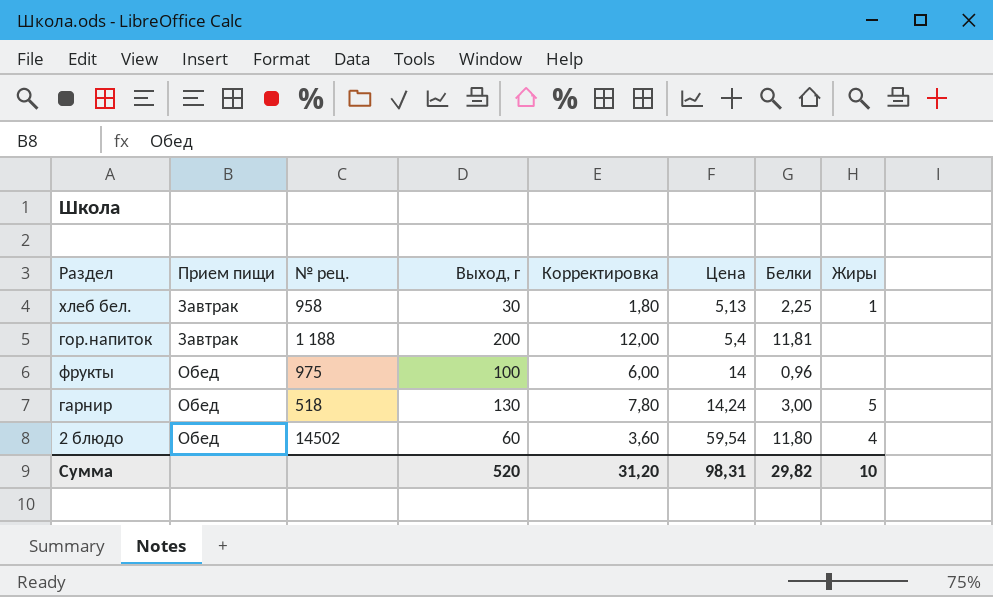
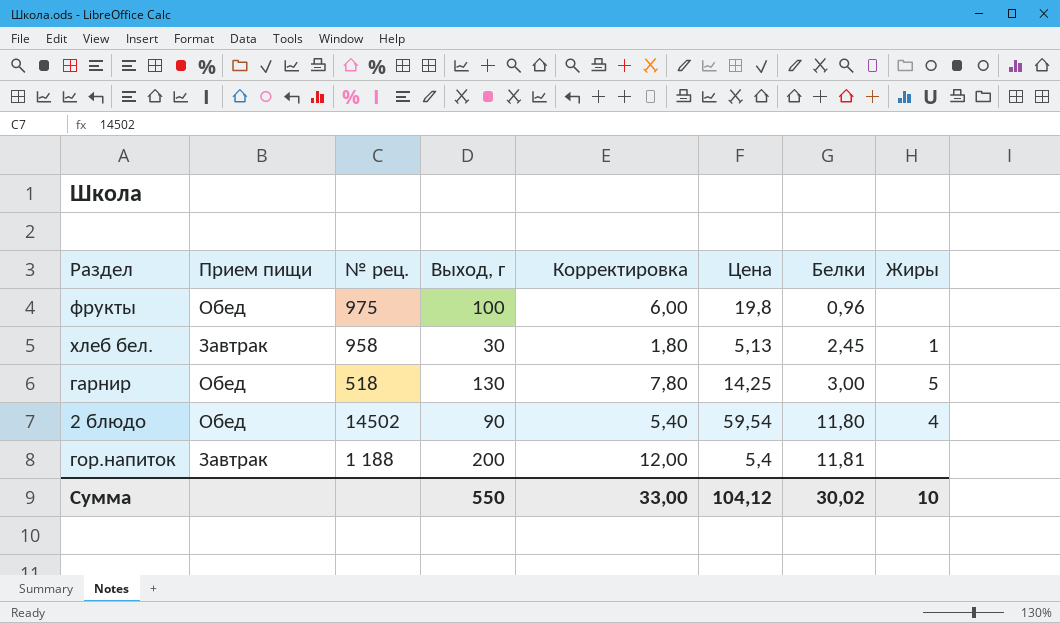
row order: Прием пищи ascending -> Белки ascending
фрукты | Цена: 14 -> 19,8
хлеб бел. | Белки: 2,25 -> 2,45
гарнир | Цена: 14,24 -> 14,25
2 блюдо | Выход, г: 60 -> 90
2 блюдо | Корректировка: 3,60 -> 5,40
Сумма | Выход, г: 520 -> 550
Сумма | Корректировка: 31,20 -> 33,00
Сумма | Цена: 98,31 -> 104,12
Сумма | Белки: 29,82 -> 30,02

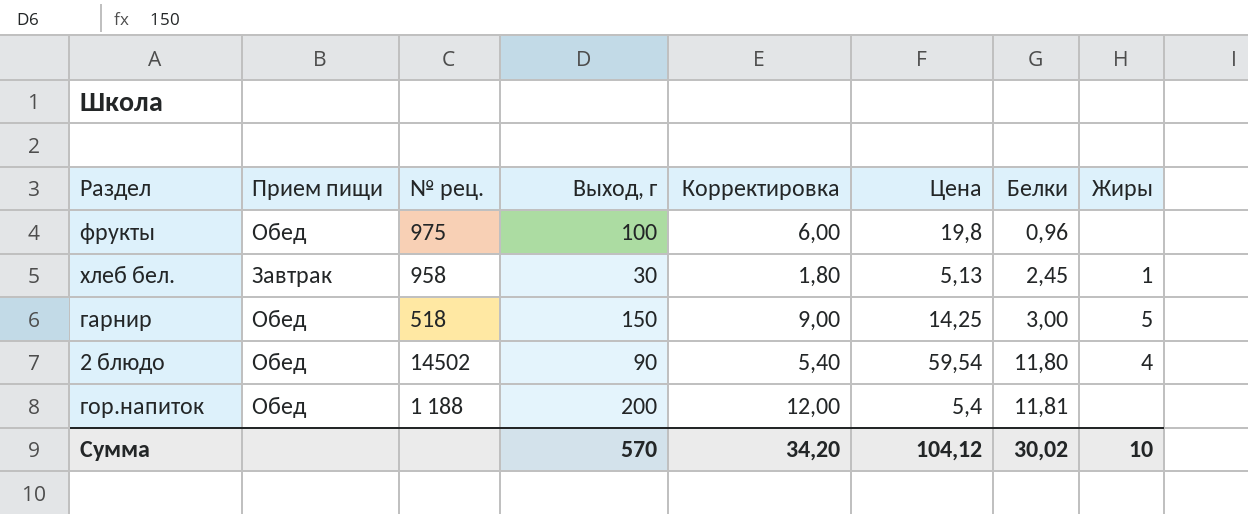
гарнир | Выход, г: 130 -> 150
гарнир | Корректировка: 7,80 -> 9,00
гор.напиток | Прием пищи: Завтрак -> Обед
Сумма | Выход, г: 550 -> 570
Сумма | Корректировка: 33,00 -> 34,20

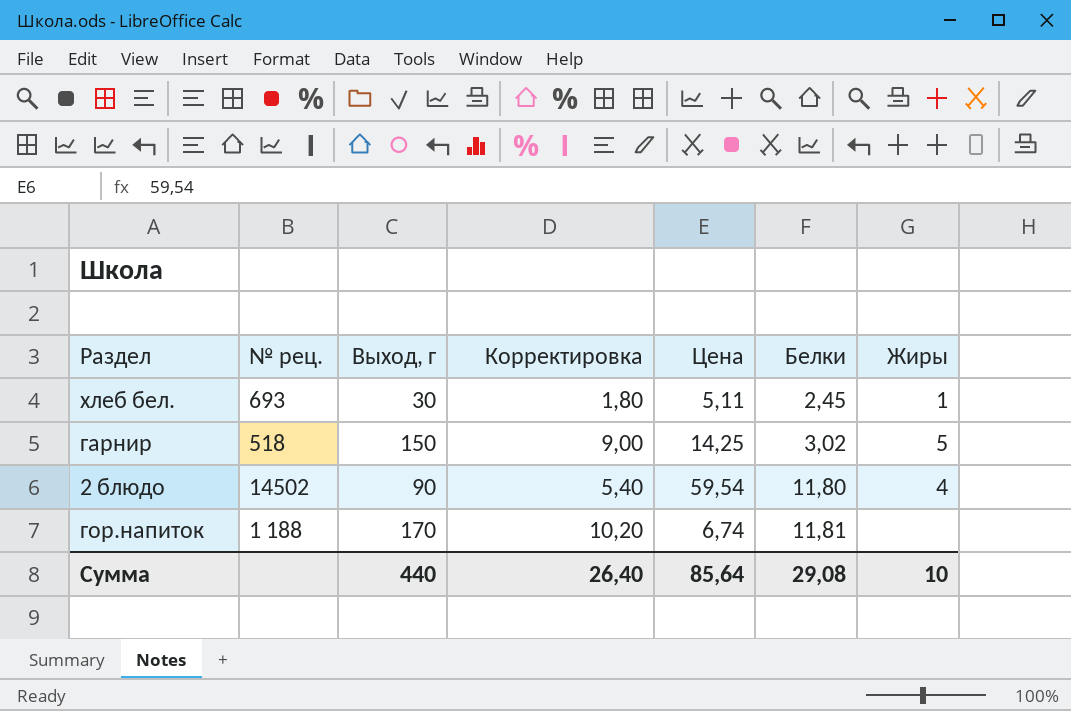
column Прием пищи | position: 2 -> none
row фрукты: Обед | 975 | 100 | 6,00 | 19,8 | 0,96 | none -> none
хлеб бел. | № рец.: 958 -> 693
хлеб бел. | Цена: 5,13 -> 5,11
гарнир | Белки: 3,00 -> 3,02
гор.напиток | Выход, г: 200 -> 170
гор.напиток | Корректировка: 12,00 -> 10,20
гор.напиток | Цена: 5,4 -> 6,74
Сумма | Выход, г: 570 -> 440
Сумма | Корректировка: 34,20 -> 26,40
Сумма | Цена: 104,12 -> 85,64
Сумма | Белки: 30,02 -> 29,08

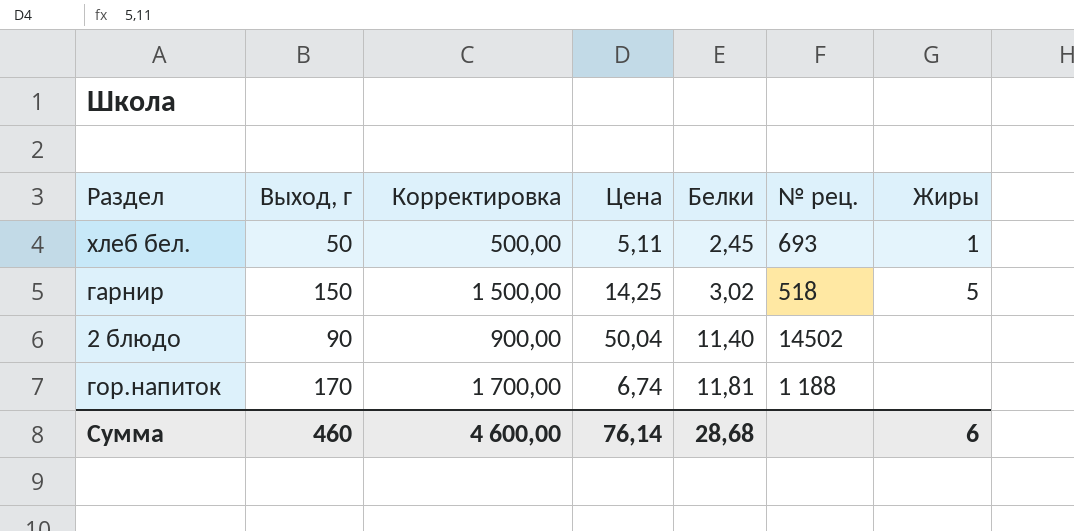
column Корректировка | formula: [Выход, г] * 0,06 -> [Выход, г] * 10
column № рец. | position: 2 -> 6
хлеб бел. | Выход, г: 30 -> 50
2 блюдо | Цена: 59,54 -> 50,04
2 блюдо | Белки: 11,80 -> 11,40
2 блюдо | Жиры: 4 -> none
Сумма | Выход, г: 440 -> 460
Сумма | Корректировка: 26,40 -> 4 600,00
Сумма | Цена: 85,64 -> 76,14
Сумма | Белки: 29,08 -> 28,68
Сумма | Жиры: 10 -> 6

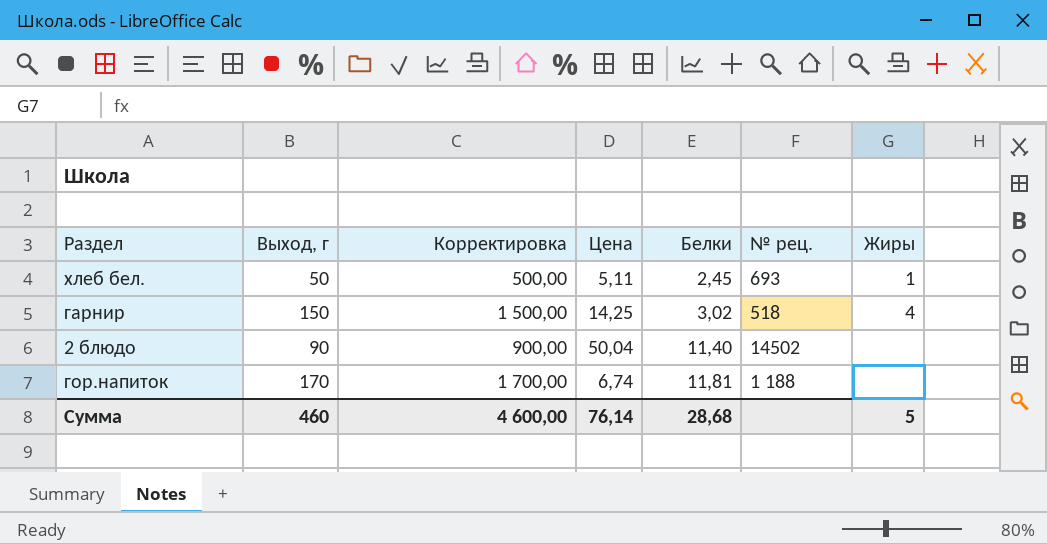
гарнир | Жиры: 5 -> 4
Сумма | Жиры: 6 -> 5

